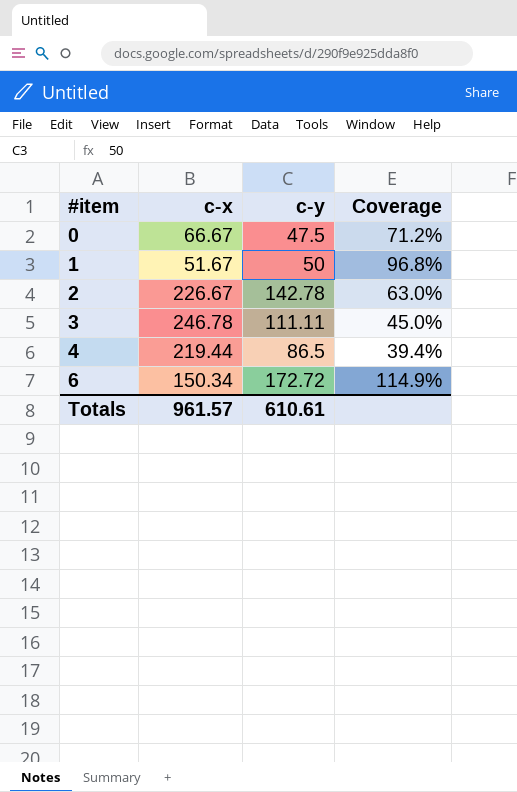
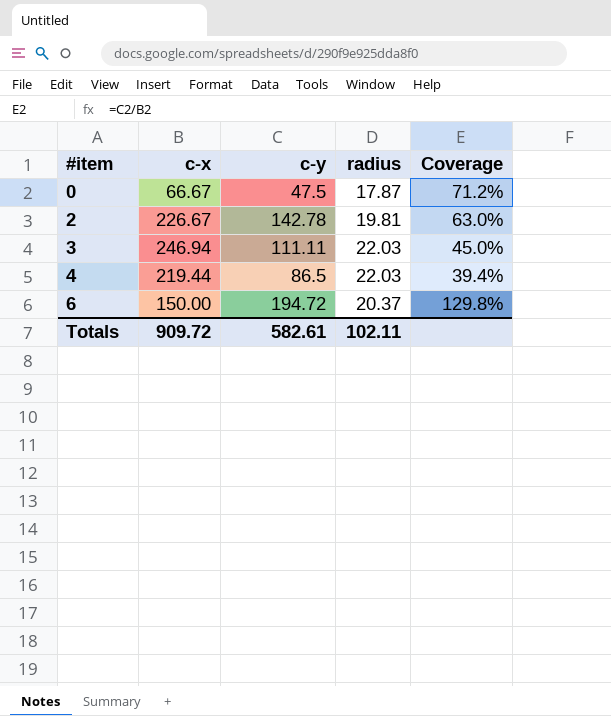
column radius | position: none -> 4
row 1: 51.67 | 50 | 96.8% -> none
3 | c-x: 246.78 -> 246.94
6 | c-x: 150.34 -> 150.00
6 | c-y: 172.72 -> 194.72
6 | Coverage: 114.9% -> 129.8%
Totals | c-x: 961.57 -> 909.72
Totals | c-y: 610.61 -> 582.61

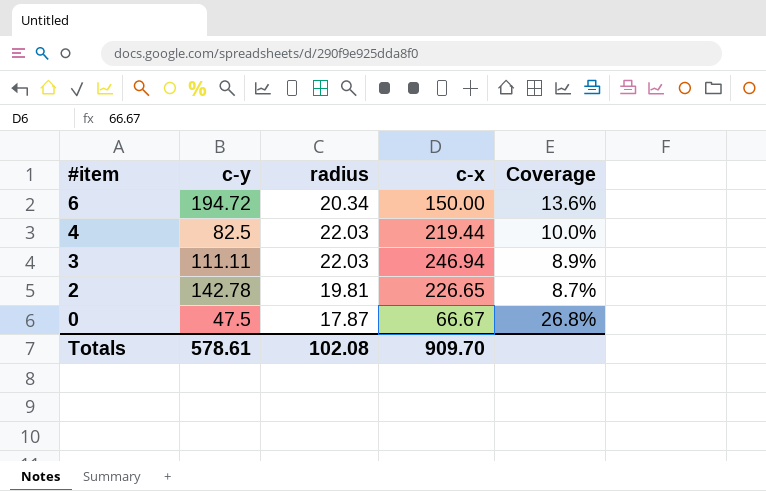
row order: #item ascending -> #item descending
column c-x | position: 2 -> 4
column Coverage | formula: [c-y] / [c-x] -> [radius] / [c-x]
6 | radius: 20.37 -> 20.34
4 | c-y: 86.5 -> 82.5
2 | c-x: 226.67 -> 226.65
Totals | c-y: 582.61 -> 578.61
Totals | radius: 102.11 -> 102.08
Totals | c-x: 909.72 -> 909.70

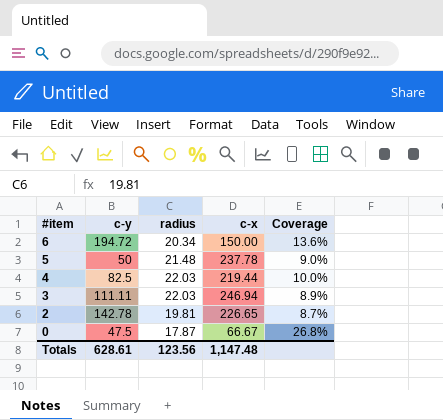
row 5: none -> 50 | 21.48 | 237.78 | 9.0%
Totals | c-y: 578.61 -> 628.61
Totals | radius: 102.08 -> 123.56
Totals | c-x: 909.70 -> 1,147.48

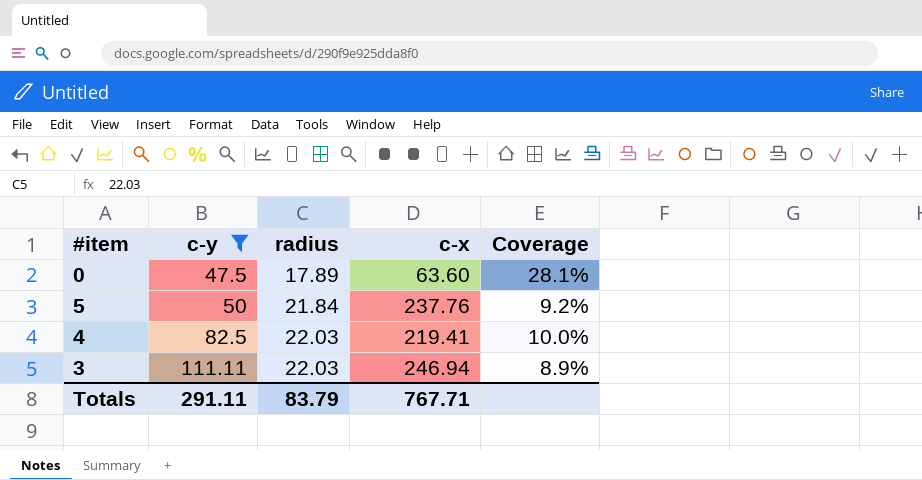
filter: none -> c-y <= 111.11
row order: #item descending -> c-y ascending
0 | radius: 17.87 -> 17.89
0 | c-x: 66.67 -> 63.60
0 | Coverage: 26.8% -> 28.1%
5 | radius: 21.48 -> 21.84
5 | c-x: 237.78 -> 237.76
5 | Coverage: 9.0% -> 9.2%
4 | c-x: 219.44 -> 219.41
Totals | c-y: 628.61 -> 291.11
Totals | radius: 123.56 -> 83.79
Totals | c-x: 1,147.48 -> 767.71

